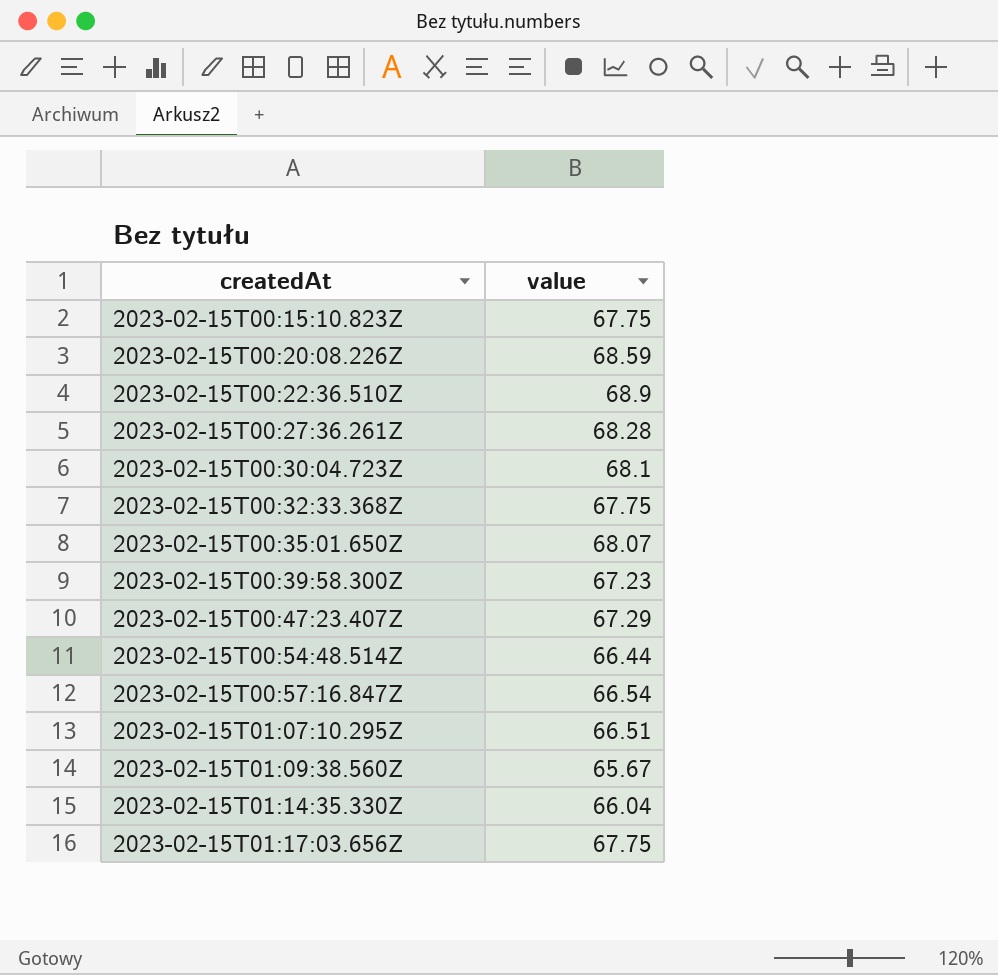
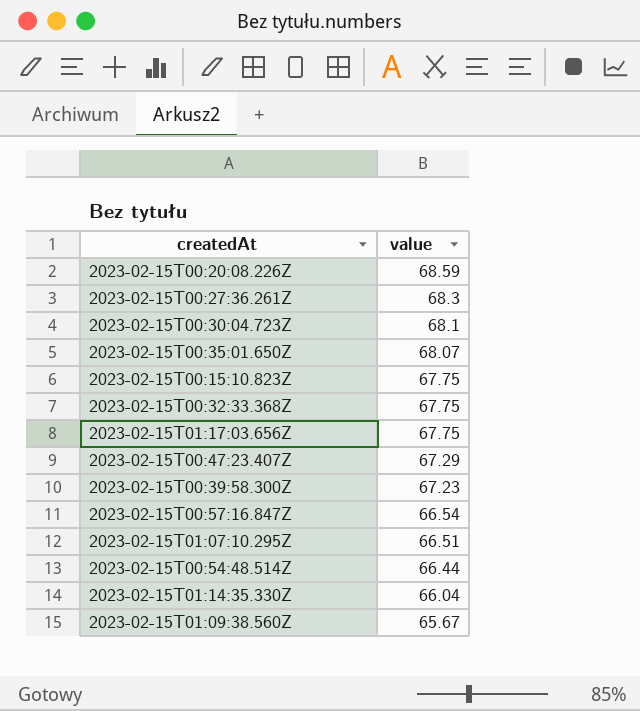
row order: createdAt ascending -> value descending
row 2023-02-15T00:22:36.510Z: 68.9 -> none
2023-02-15T00:27:36.261Z | value: 68.28 -> 68.3

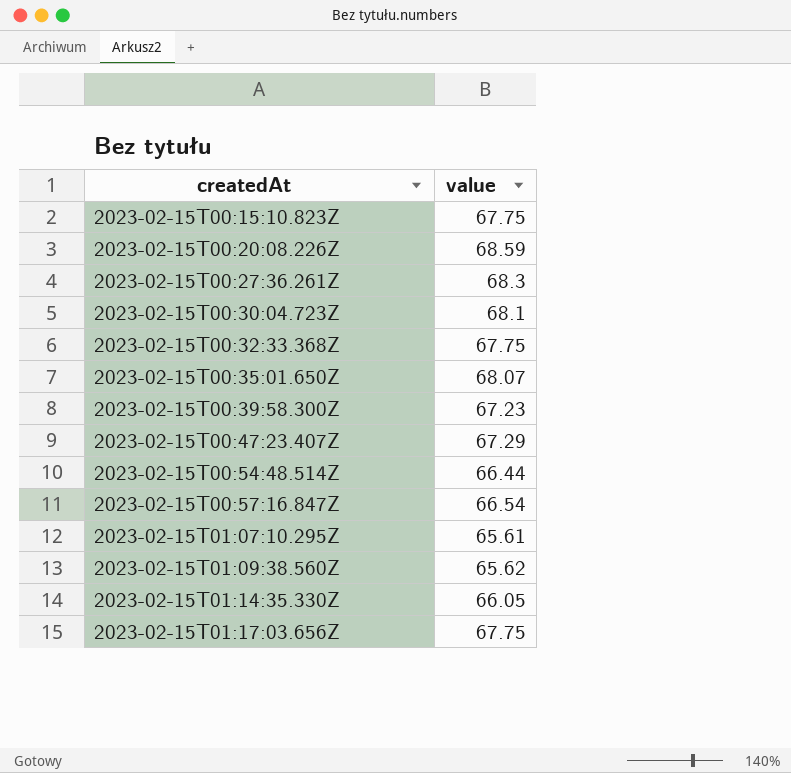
row order: value descending -> createdAt ascending
2023-02-15T01:07:10.295Z | value: 66.51 -> 65.61
2023-02-15T01:09:38.560Z | value: 65.67 -> 65.62
2023-02-15T01:14:35.330Z | value: 66.04 -> 66.05

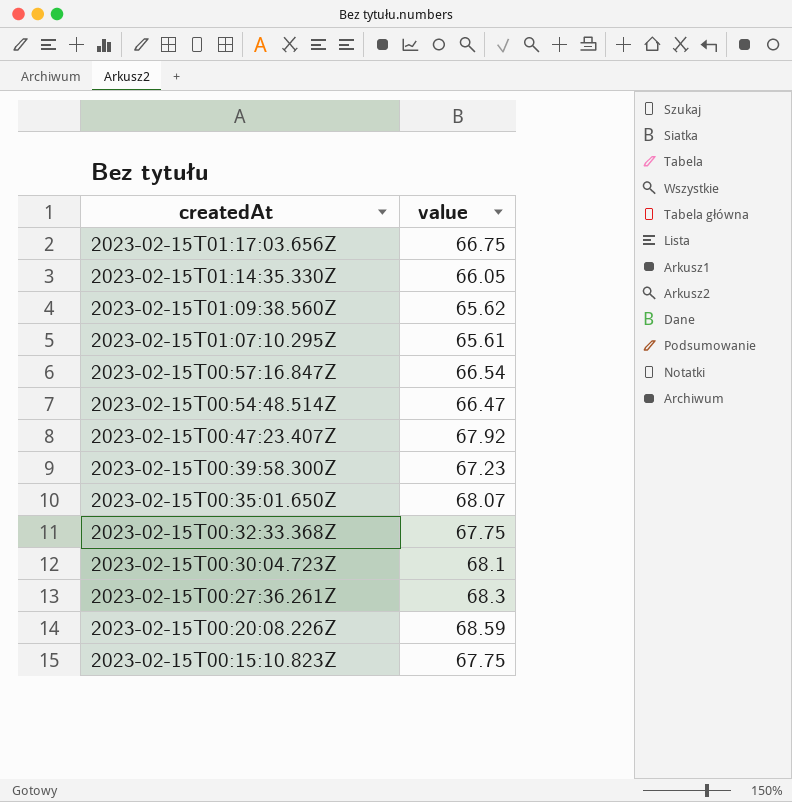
row order: createdAt ascending -> createdAt descending
2023-02-15T01:17:03.656Z | value: 67.75 -> 66.75
2023-02-15T00:54:48.514Z | value: 66.44 -> 66.47
2023-02-15T00:47:23.407Z | value: 67.29 -> 67.92

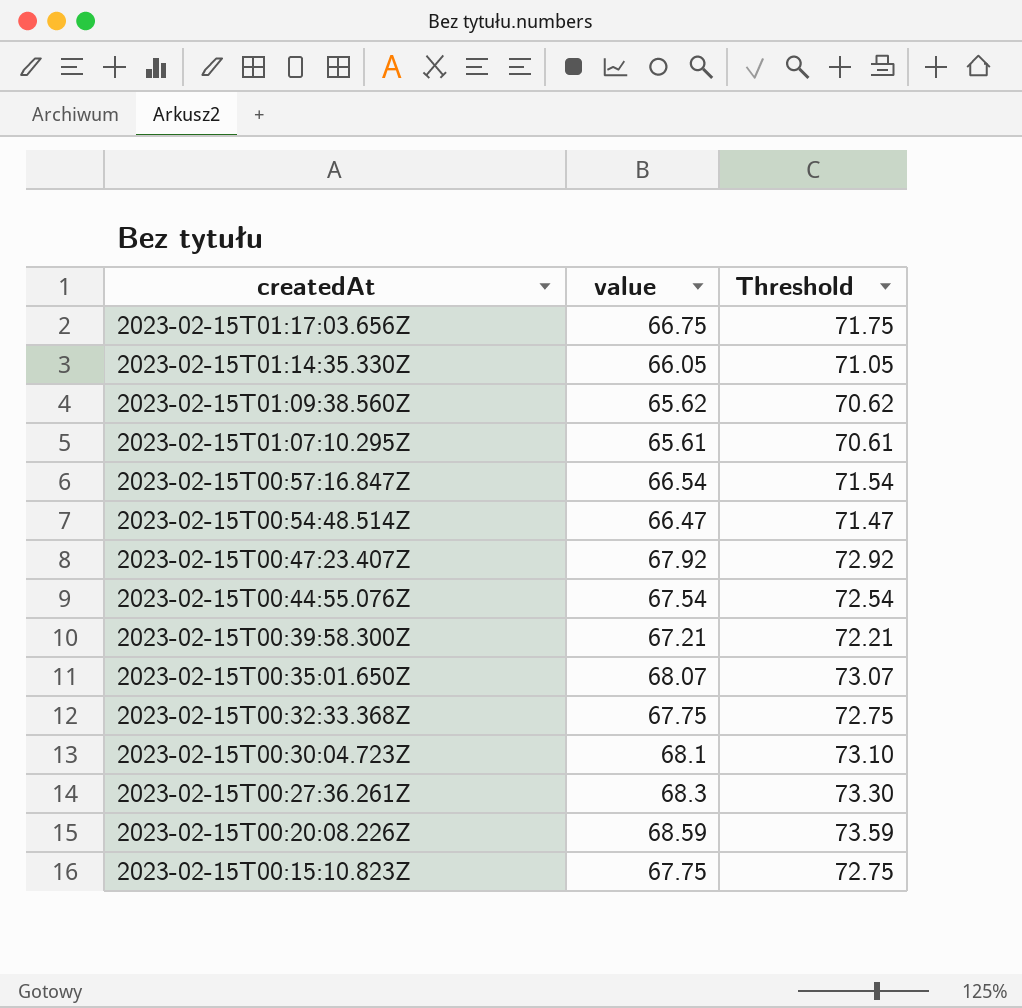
column Threshold | formula: none -> [value] + 5
row 2023-02-15T00:44:55.076Z: none -> 67.54 | 72.54
2023-02-15T00:39:58.300Z | value: 67.23 -> 67.21

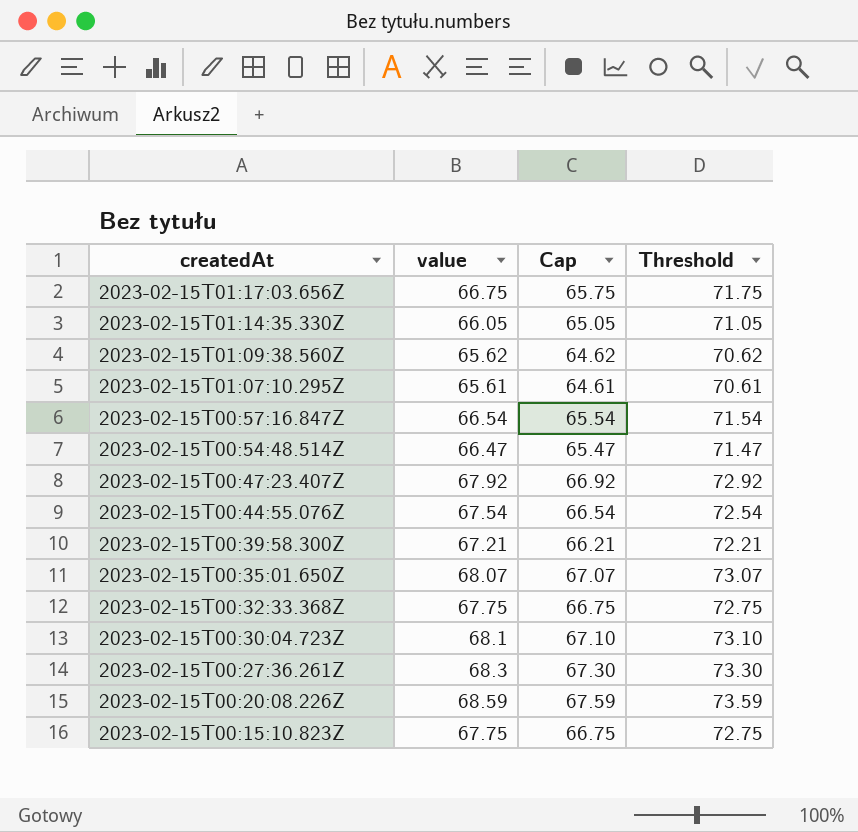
column Cap | formula: none -> [value] - 1

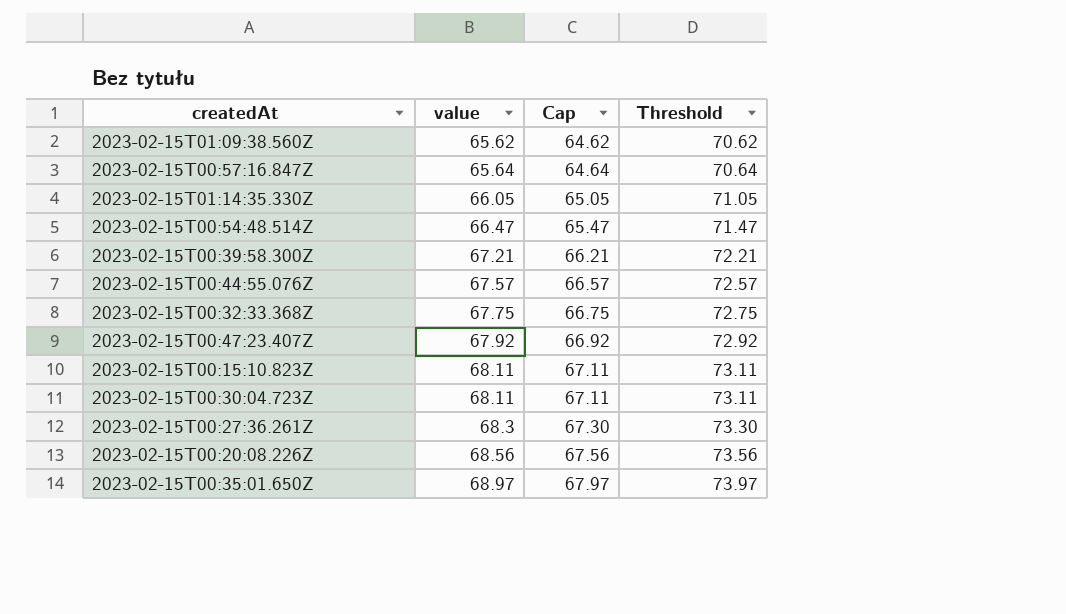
row order: createdAt descending -> value ascending
row 2023-02-15T01:17:03.656Z: 66.75 | 65.75 | 71.75 -> none
row 2023-02-15T01:07:10.295Z: 65.61 | 64.61 | 70.61 -> none
2023-02-15T00:57:16.847Z | value: 66.54 -> 65.64
2023-02-15T00:57:16.847Z | Cap: 65.54 -> 64.64
2023-02-15T00:57:16.847Z | Threshold: 71.54 -> 70.64
2023-02-15T00:44:55.076Z | value: 67.54 -> 67.57
2023-02-15T00:44:55.076Z | Cap: 66.54 -> 66.57
2023-02-15T00:44:55.076Z | Threshold: 72.54 -> 72.57
2023-02-15T00:15:10.823Z | value: 67.75 -> 68.11
2023-02-15T00:15:10.823Z | Cap: 66.75 -> 67.11
2023-02-15T00:15:10.823Z | Threshold: 72.75 -> 73.11
2023-02-15T00:30:04.723Z | value: 68.1 -> 68.11
2023-02-15T00:30:04.723Z | Cap: 67.10 -> 67.11
2023-02-15T00:30:04.723Z | Threshold: 73.10 -> 73.11
2023-02-15T00:20:08.226Z | value: 68.59 -> 68.56
2023-02-15T00:20:08.226Z | Cap: 67.59 -> 67.56
2023-02-15T00:20:08.226Z | Threshold: 73.59 -> 73.56
2023-02-15T00:35:01.650Z | value: 68.07 -> 68.97
2023-02-15T00:35:01.650Z | Cap: 67.07 -> 67.97
2023-02-15T00:35:01.650Z | Threshold: 73.07 -> 73.97

